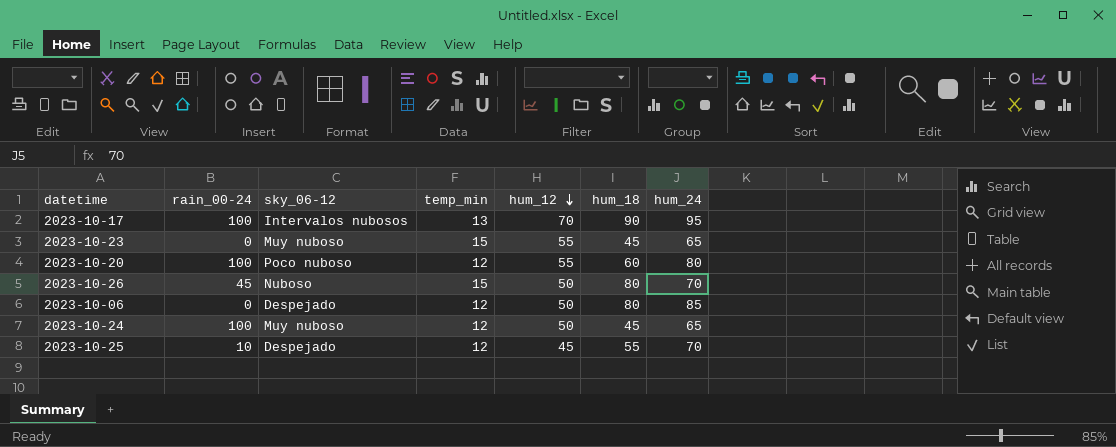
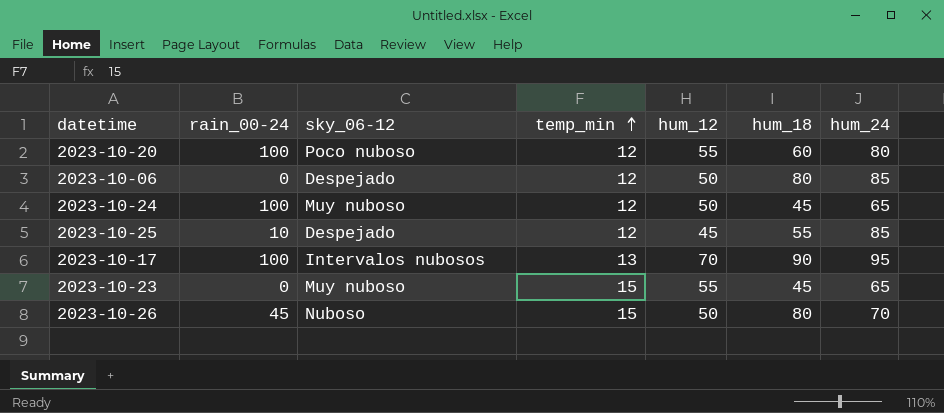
row order: hum_12 descending -> temp_min ascending
2023-10-25 | hum_24: 70 -> 85

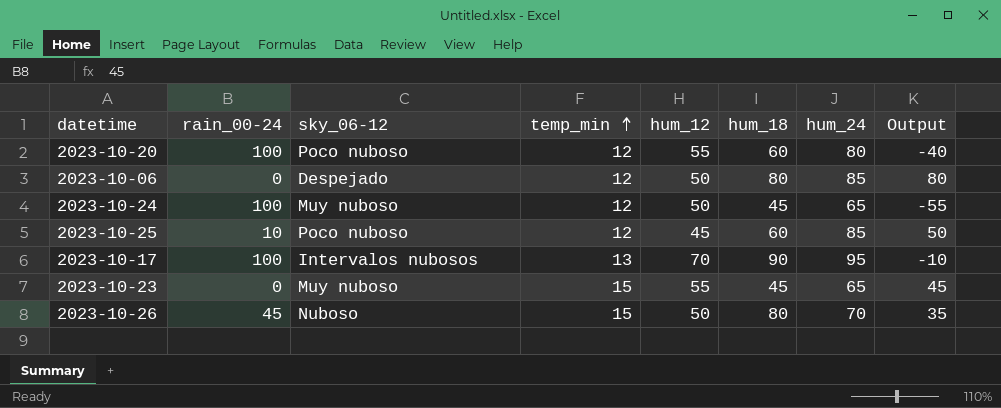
column Output | formula: none -> [hum_18] - [rain_00-24]
2023-10-25 | sky_06-12: Despejado -> Poco nuboso
2023-10-25 | hum_18: 55 -> 60

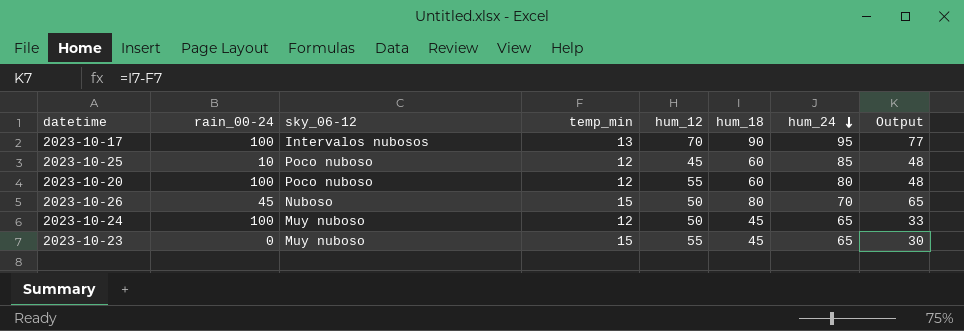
row order: temp_min ascending -> hum_24 descending
column Output | formula: [hum_18] - [rain_00-24] -> [hum_18] - [temp_min]
row 2023-10-06: 0 | Despejado | 12 | 50 | 80 | 85 | 80 -> none

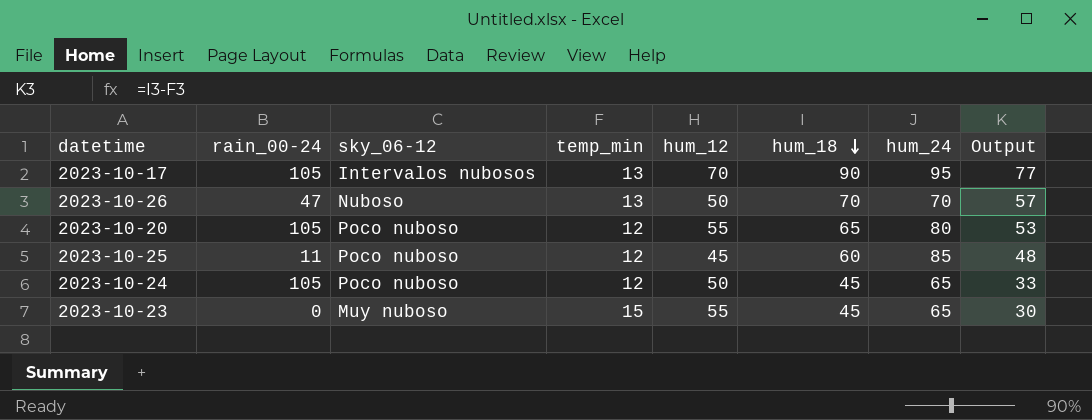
row order: hum_24 descending -> hum_18 descending
2023-10-17 | rain_00-24: 100 -> 105
2023-10-26 | rain_00-24: 45 -> 47
2023-10-26 | temp_min: 15 -> 13
2023-10-26 | hum_18: 80 -> 70
2023-10-26 | Output: 65 -> 57
2023-10-20 | rain_00-24: 100 -> 105
2023-10-20 | hum_18: 60 -> 65
2023-10-20 | Output: 48 -> 53
2023-10-25 | rain_00-24: 10 -> 11
2023-10-24 | rain_00-24: 100 -> 105
2023-10-24 | sky_06-12: Muy nuboso -> Poco nuboso

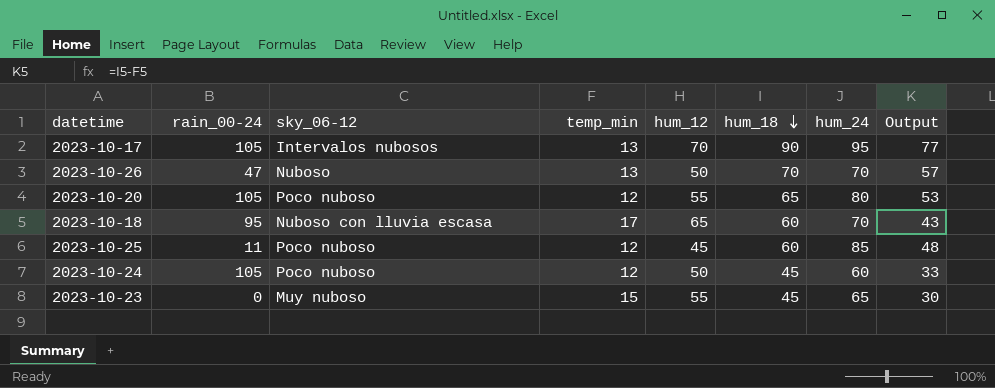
row 2023-10-18: none -> 95 | Nuboso con lluvia escasa | 17 | 65 | 60 | 70 | 43
2023-10-24 | hum_24: 65 -> 60

